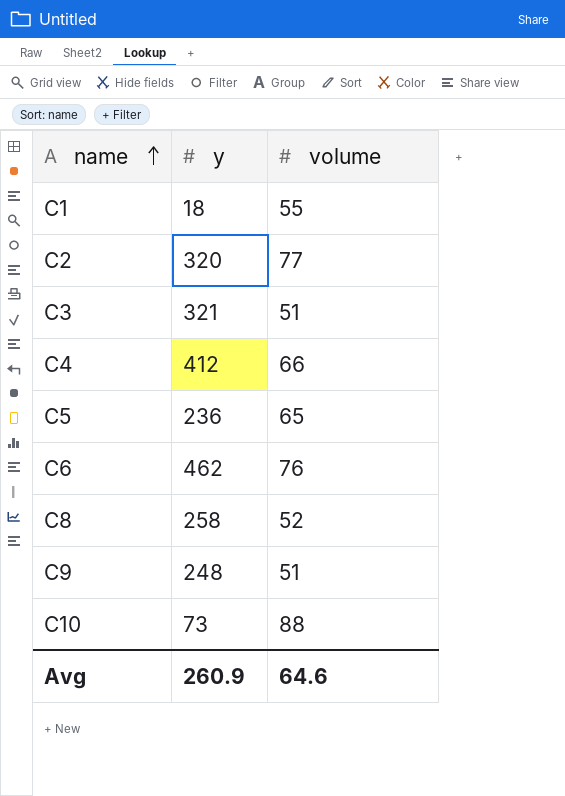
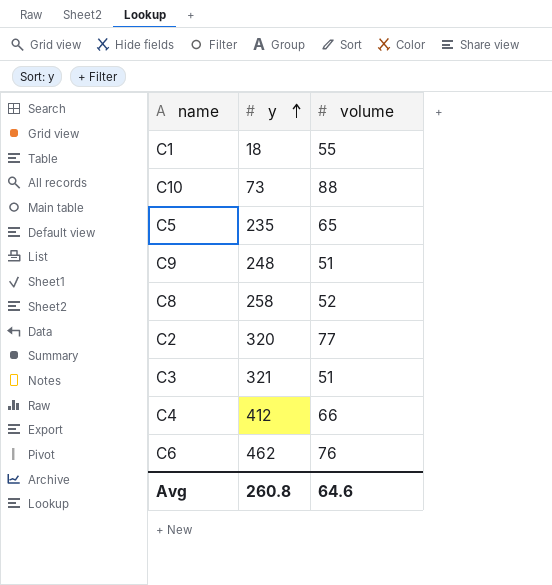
row order: name ascending -> y ascending
C5 | y: 236 -> 235
Avg | y: 260.9 -> 260.8

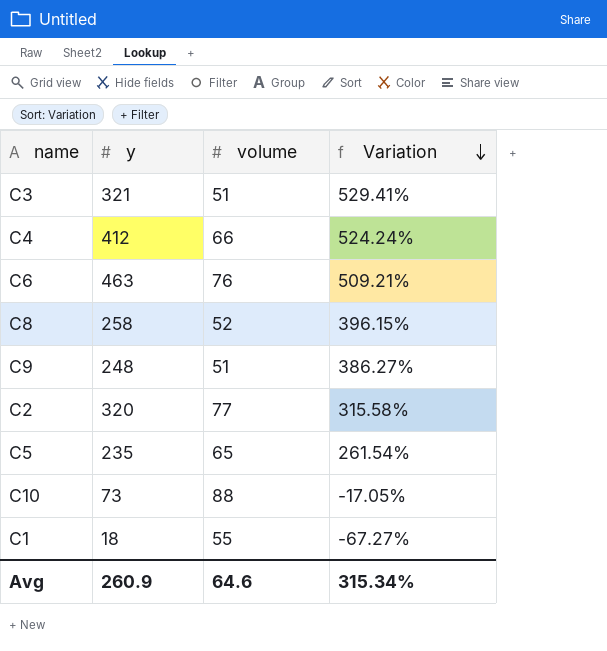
row order: y ascending -> Variation descending
column Variation | formula: none -> ([y] - [volume]) / [volume]
C6 | y: 462 -> 463
Avg | y: 260.8 -> 260.9

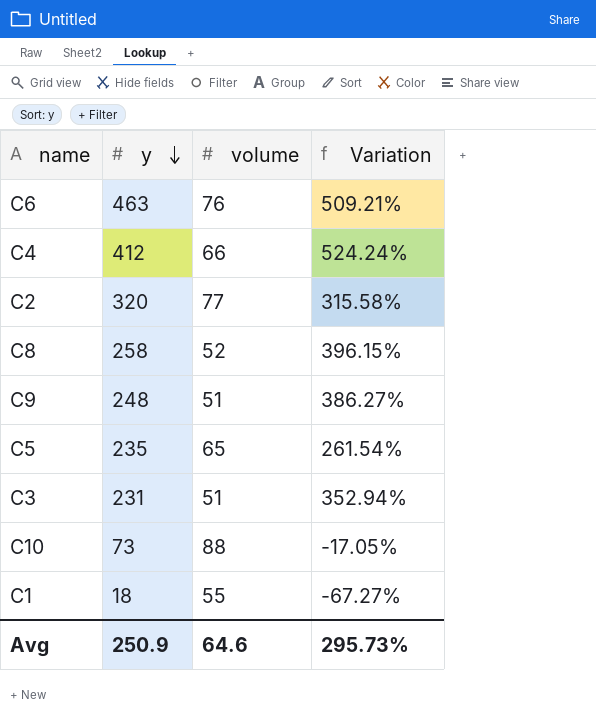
row order: Variation descending -> y descending
C3 | y: 321 -> 231
C3 | Variation: 529.41% -> 352.94%
Avg | y: 260.9 -> 250.9
Avg | Variation: 315.34% -> 295.73%

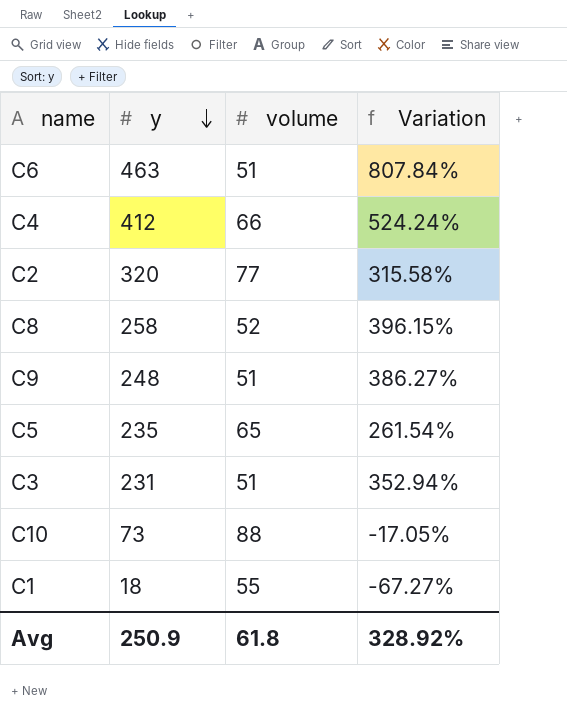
C6 | volume: 76 -> 51
C6 | Variation: 509.21% -> 807.84%
Avg | volume: 64.6 -> 61.8
Avg | Variation: 295.73% -> 328.92%

